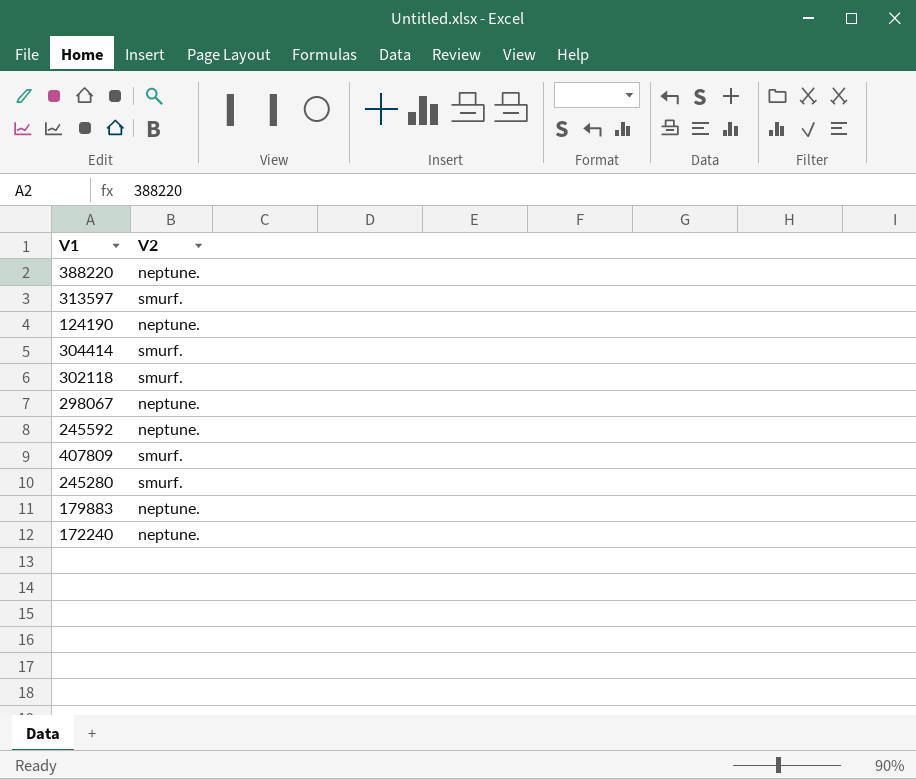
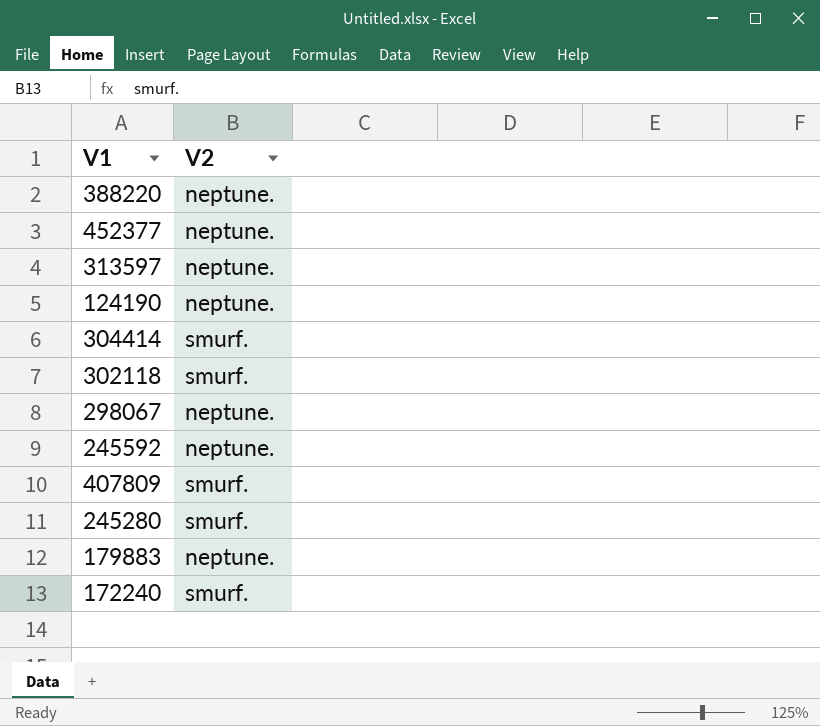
row 452377: none -> neptune.
313597 | V2: smurf. -> neptune.
172240 | V2: neptune. -> smurf.

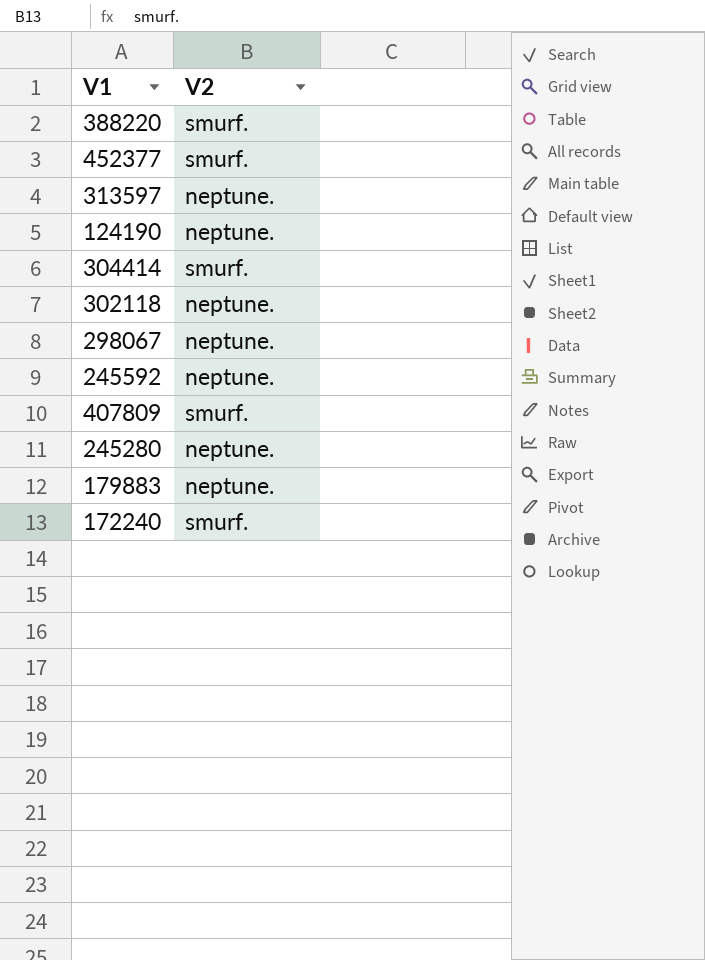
388220 | V2: neptune. -> smurf.
452377 | V2: neptune. -> smurf.
302118 | V2: smurf. -> neptune.
245280 | V2: smurf. -> neptune.

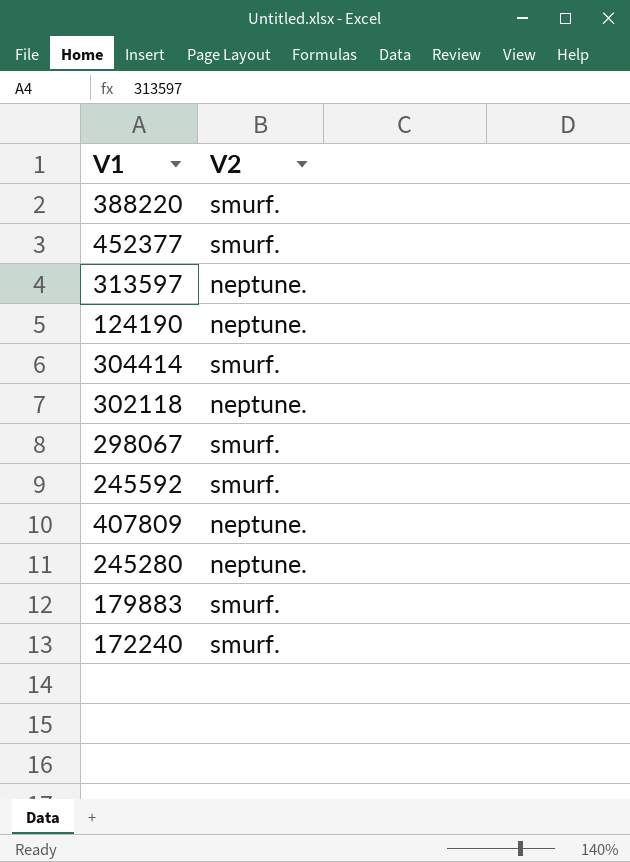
298067 | V2: neptune. -> smurf.
245592 | V2: neptune. -> smurf.
407809 | V2: smurf. -> neptune.
179883 | V2: neptune. -> smurf.

